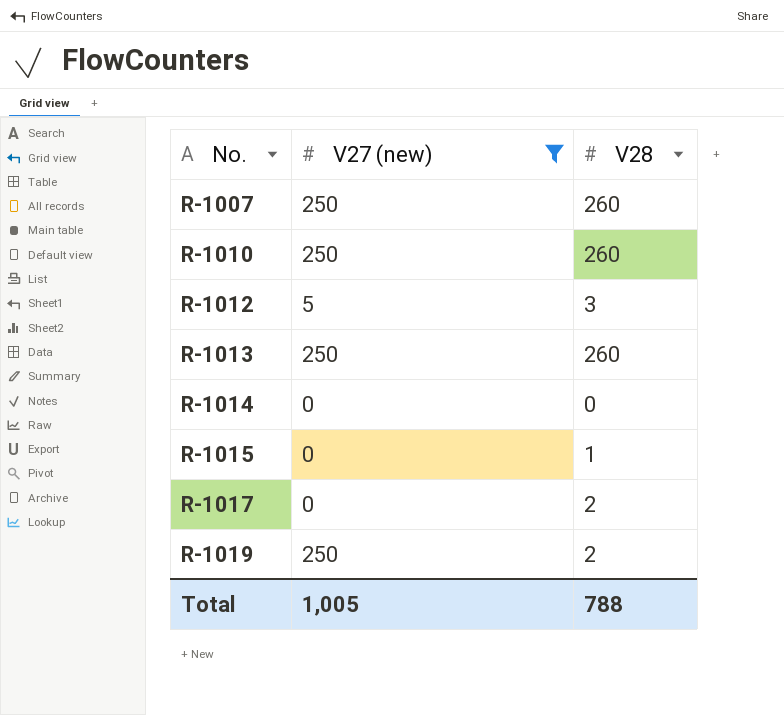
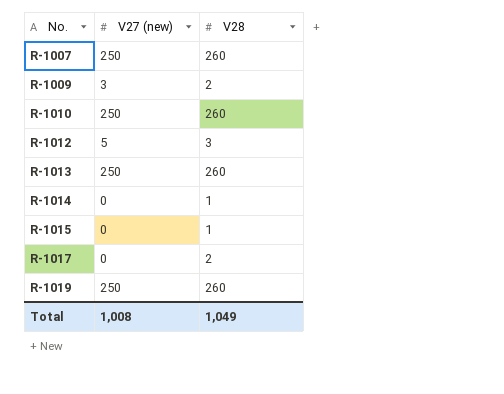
filter: V27 (new) != 3 -> none
R-1014 | V28: 0 -> 1
R-1019 | V28: 2 -> 260
Total | V27 (new): 1,005 -> 1,008
Total | V28: 788 -> 1,049

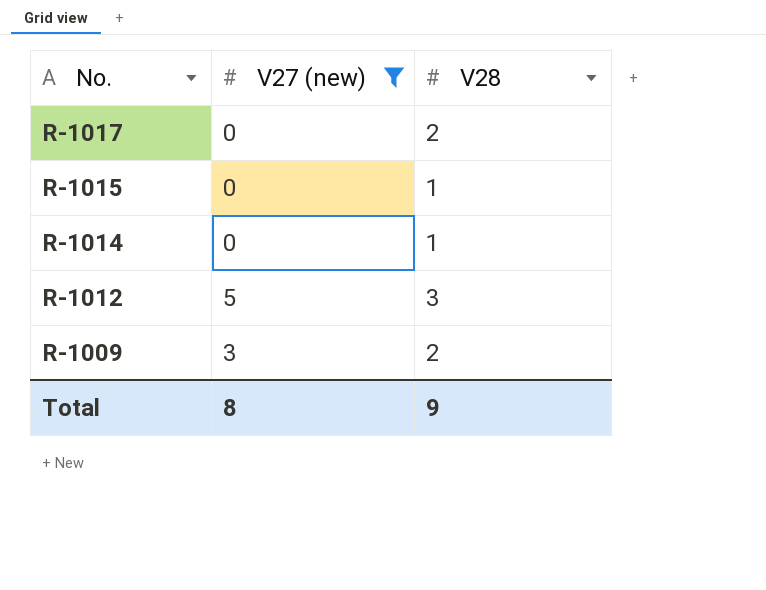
filter: none -> V27 (new) != 250
row order: No. ascending -> No. descending
Total | V27 (new): 1,008 -> 8
Total | V28: 1,049 -> 9

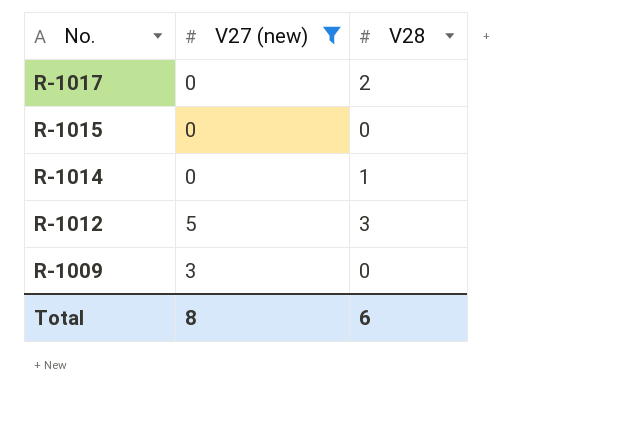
R-1015 | V28: 1 -> 0
R-1009 | V28: 2 -> 0
Total | V28: 9 -> 6

